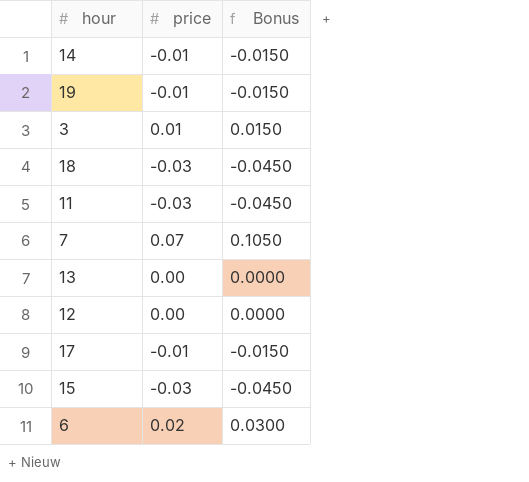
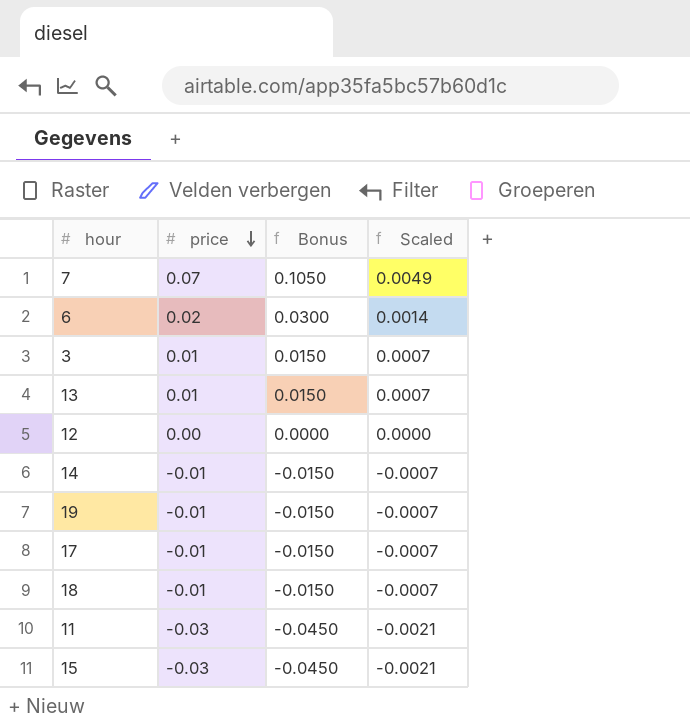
row order: none -> price descending
column Scaled | formula: none -> [price] * 0.07
13 | price: 0.00 -> 0.01
13 | Bonus: 0.0000 -> 0.0150
18 | price: -0.03 -> -0.01
18 | Bonus: -0.0450 -> -0.0150

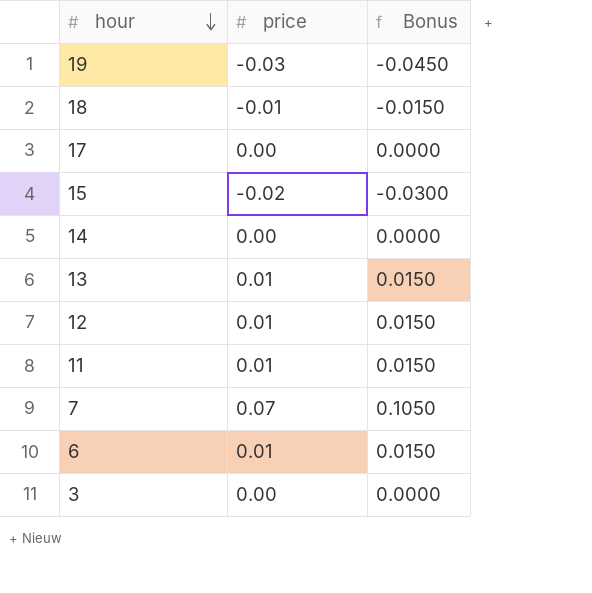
row order: price descending -> hour descending
column Scaled | formula: [price] * 0.07 -> none
19 | price: -0.01 -> -0.03
19 | Bonus: -0.0150 -> -0.0450
17 | price: -0.01 -> 0.00
17 | Bonus: -0.0150 -> 0.0000
15 | price: -0.03 -> -0.02
15 | Bonus: -0.0450 -> -0.0300
14 | price: -0.01 -> 0.00
14 | Bonus: -0.0150 -> 0.0000
12 | price: 0.00 -> 0.01
12 | Bonus: 0.0000 -> 0.0150
11 | price: -0.03 -> 0.01
11 | Bonus: -0.0450 -> 0.0150
6 | price: 0.02 -> 0.01
6 | Bonus: 0.0300 -> 0.0150
3 | price: 0.01 -> 0.00
3 | Bonus: 0.0150 -> 0.0000

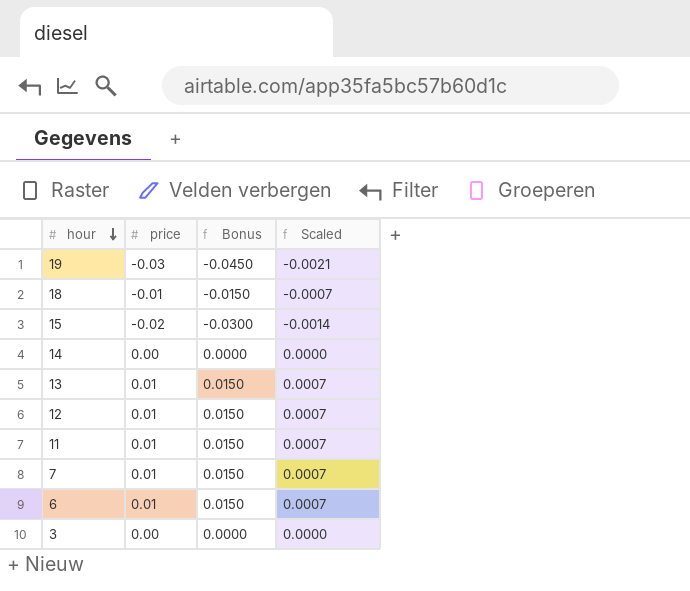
column Scaled | formula: none -> [price] * 0.07
row 17: 0.00 | 0.0000 -> none
7 | price: 0.07 -> 0.01
7 | Bonus: 0.1050 -> 0.0150

